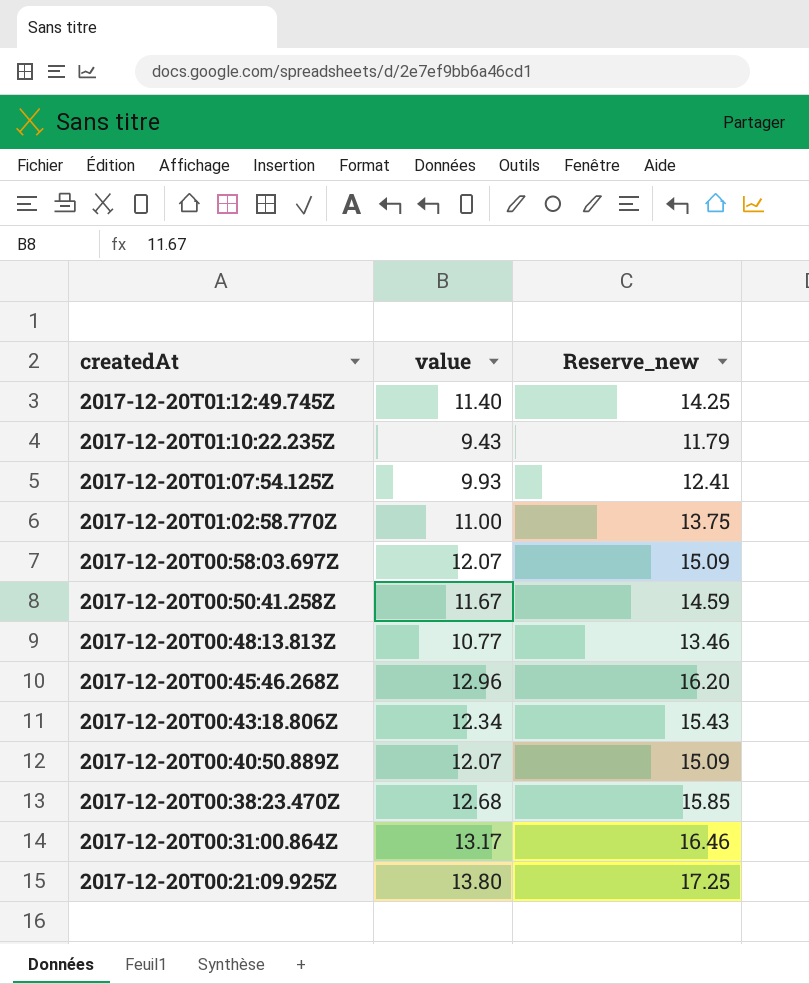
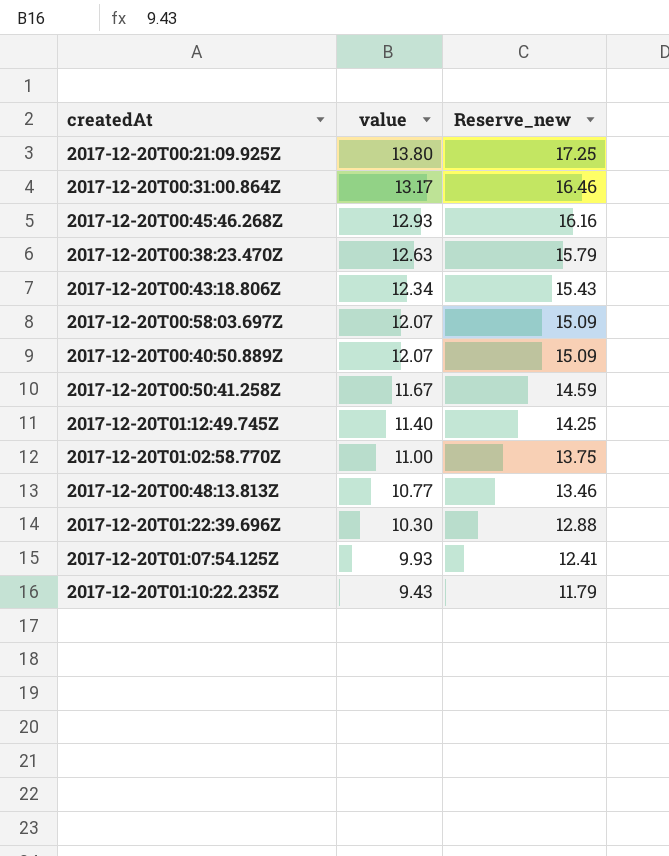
row order: createdAt descending -> value descending
2017-12-20T00:45:46.268Z | value: 12.96 -> 12.93
2017-12-20T00:45:46.268Z | Reserve_new: 16.20 -> 16.16
2017-12-20T00:38:23.470Z | value: 12.68 -> 12.63
2017-12-20T00:38:23.470Z | Reserve_new: 15.85 -> 15.79
row 2017-12-20T01:22:39.696Z: none -> 10.30 | 12.88

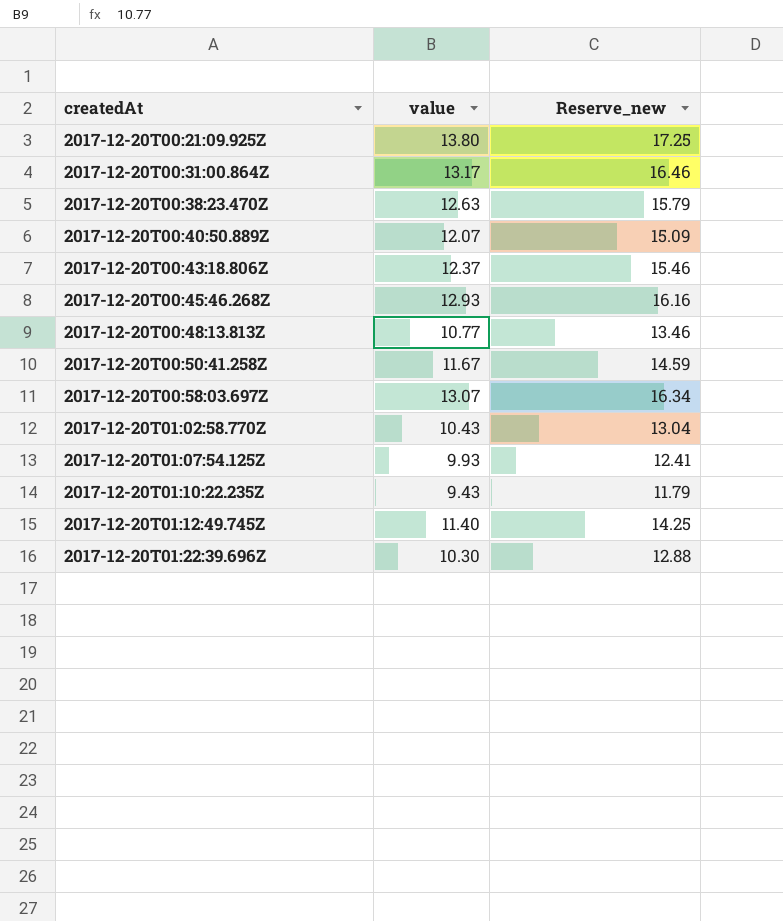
row order: value descending -> createdAt ascending
2017-12-20T00:43:18.806Z | value: 12.34 -> 12.37
2017-12-20T00:43:18.806Z | Reserve_new: 15.43 -> 15.46
2017-12-20T00:58:03.697Z | value: 12.07 -> 13.07
2017-12-20T00:58:03.697Z | Reserve_new: 15.09 -> 16.34
2017-12-20T01:02:58.770Z | value: 11.00 -> 10.43
2017-12-20T01:02:58.770Z | Reserve_new: 13.75 -> 13.04

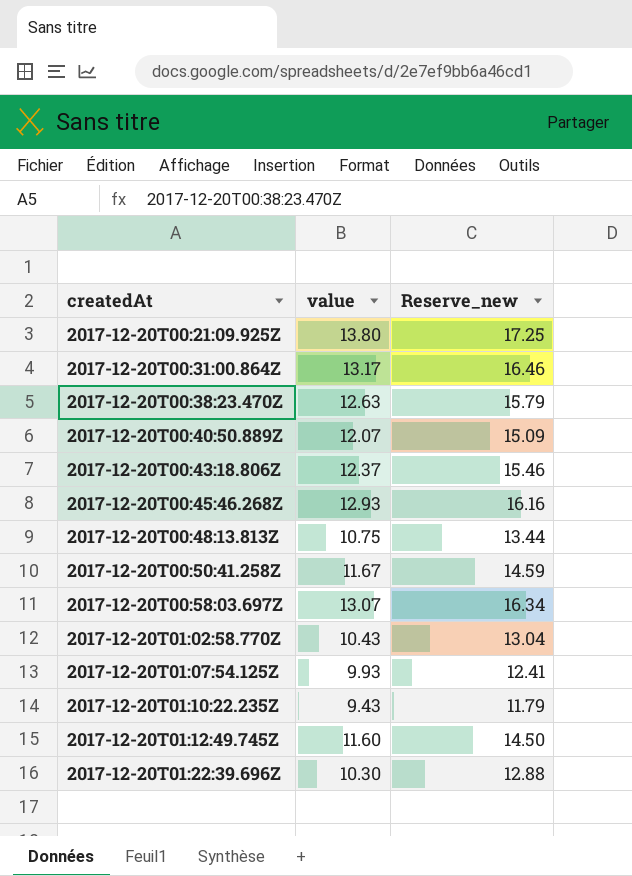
2017-12-20T00:48:13.813Z | value: 10.77 -> 10.75
2017-12-20T00:48:13.813Z | Reserve_new: 13.46 -> 13.44
2017-12-20T01:12:49.745Z | value: 11.40 -> 11.60
2017-12-20T01:12:49.745Z | Reserve_new: 14.25 -> 14.50

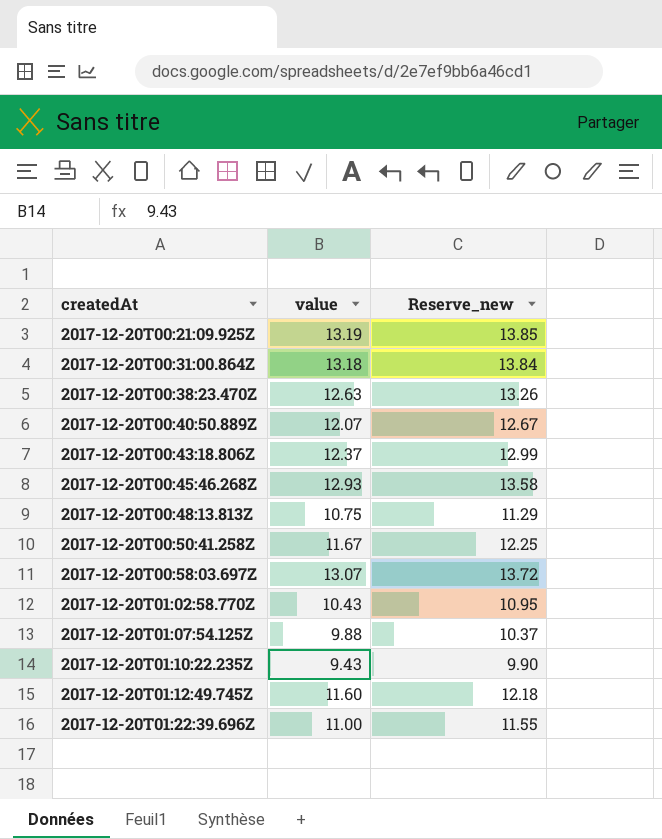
column Reserve_new | formula: [value] * 1.25 -> [value] * 1.05
2017-12-20T00:21:09.925Z | value: 13.80 -> 13.19
2017-12-20T00:31:00.864Z | value: 13.17 -> 13.18
2017-12-20T01:07:54.125Z | value: 9.93 -> 9.88
2017-12-20T01:22:39.696Z | value: 10.30 -> 11.00

